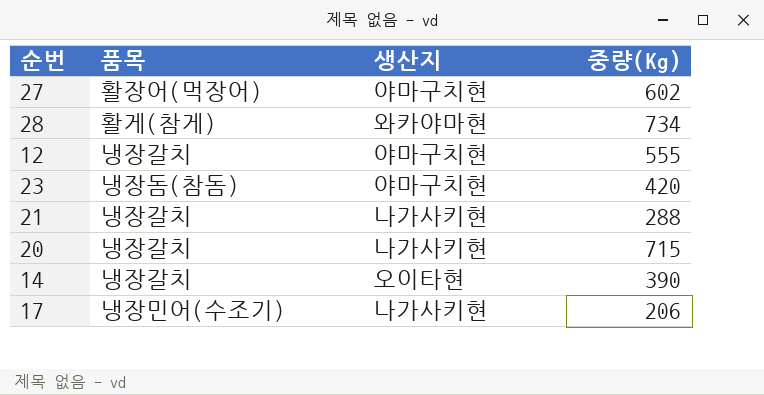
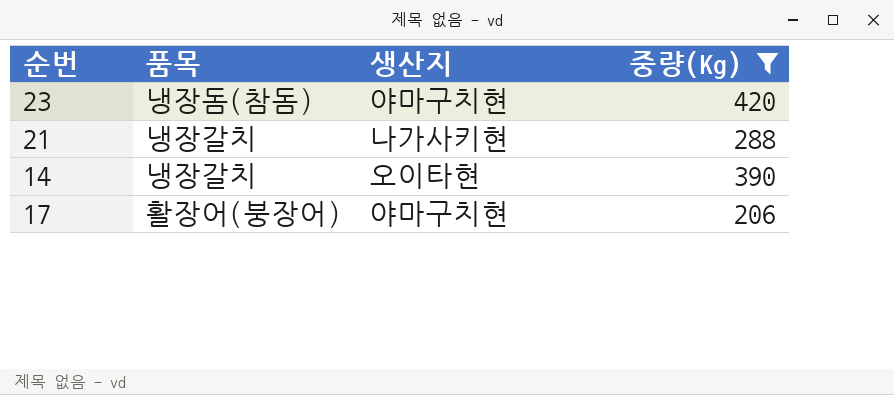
filter: none -> 중량(Kg) <= 420
17 | 품목: 냉장민어(수조기) -> 활장어(붕장어)
17 | 생산지: 나가사키현 -> 야마구치현

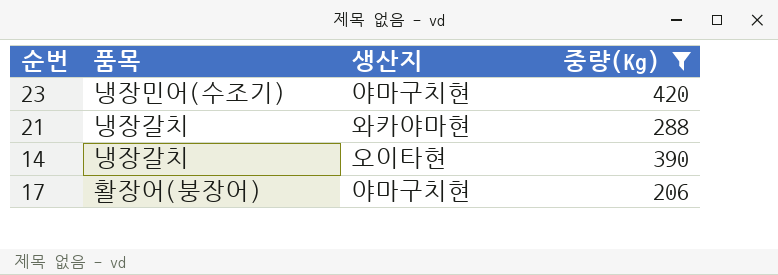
23 | 품목: 냉장돔(참돔) -> 냉장민어(수조기)
21 | 생산지: 나가사키현 -> 와카야마현

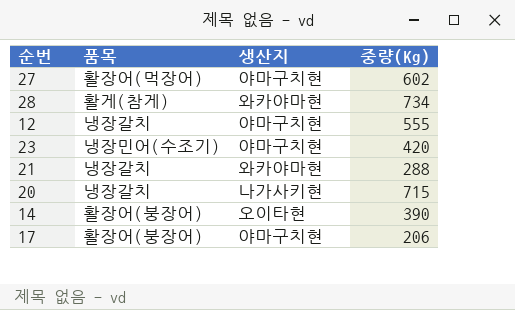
filter: 중량(Kg) <= 420 -> none
14 | 품목: 냉장갈치 -> 활장어(붕장어)

